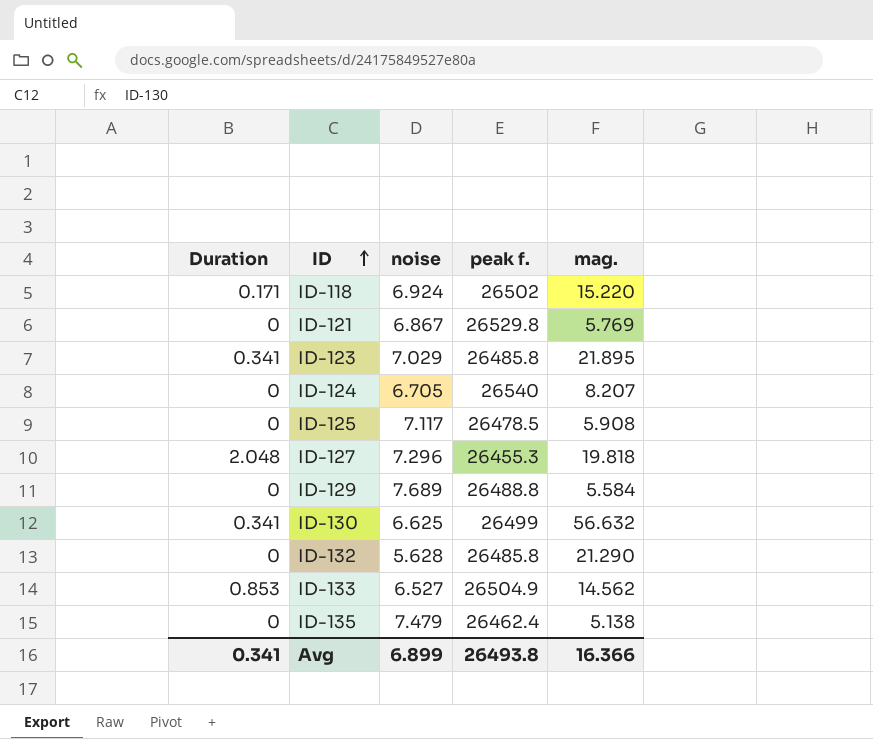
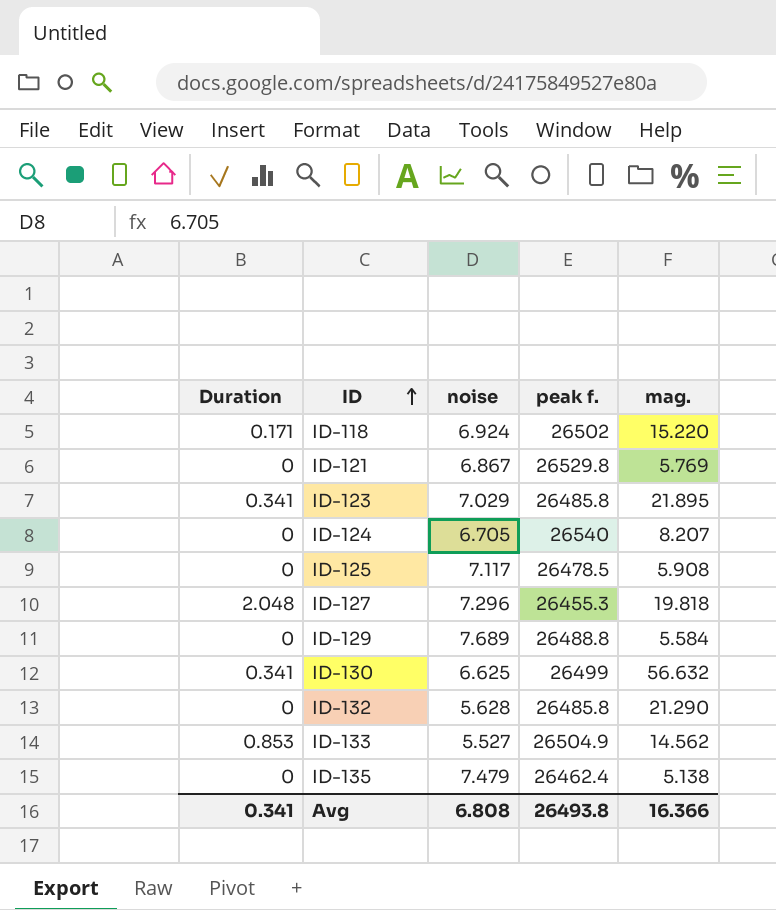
ID-133 | noise: 6.527 -> 5.527
Avg | noise: 6.899 -> 6.808

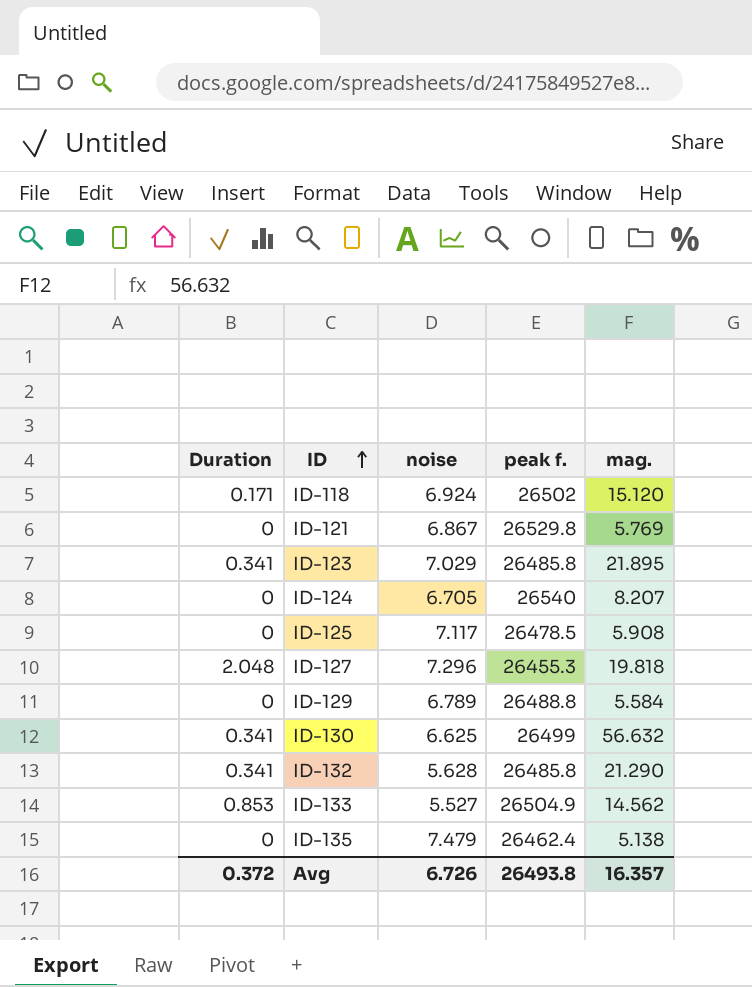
ID-118 | mag.: 15.220 -> 15.120
ID-129 | noise: 7.689 -> 6.789
ID-132 | Duration: 0 -> 0.341
Avg | Duration: 0.341 -> 0.372
Avg | noise: 6.808 -> 6.726
Avg | mag.: 16.366 -> 16.357

